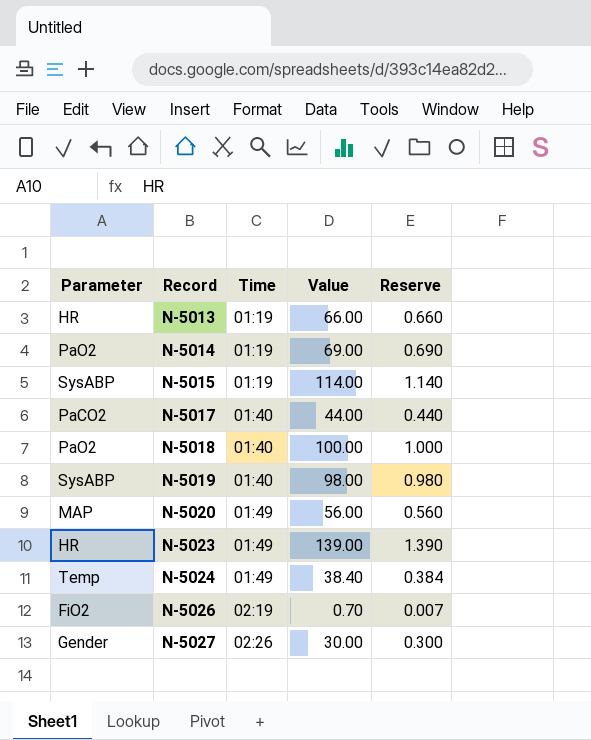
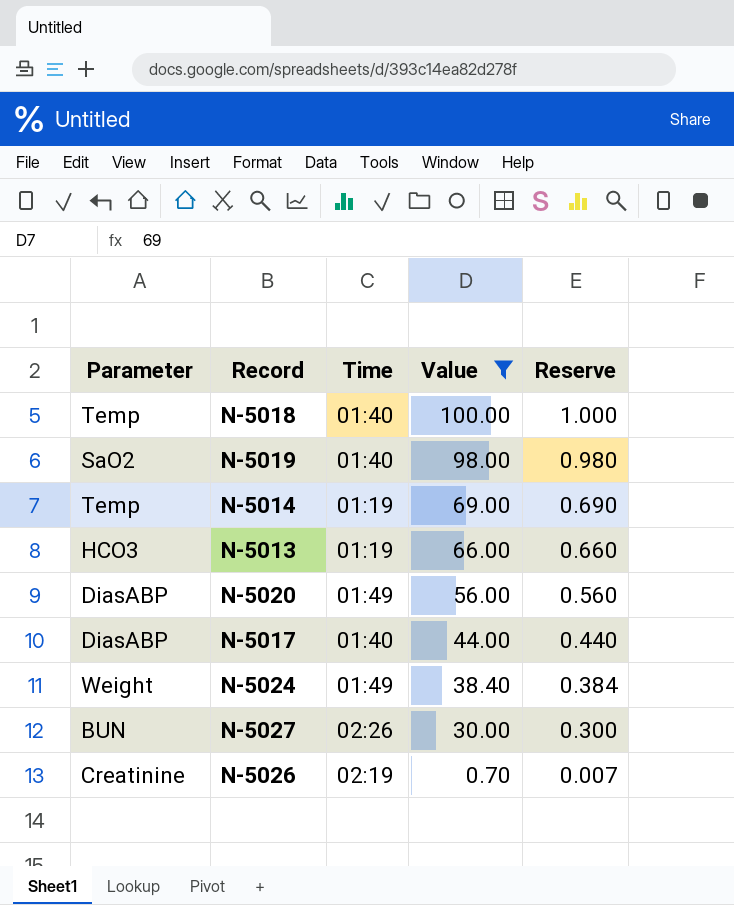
filter: none -> Value <= 100.00
row order: Record ascending -> Value descending
N-5018 | Parameter: PaO2 -> Temp
N-5019 | Parameter: SysABP -> SaO2
N-5014 | Parameter: PaO2 -> Temp
N-5013 | Parameter: HR -> HCO3
N-5020 | Parameter: MAP -> DiasABP
N-5017 | Parameter: PaCO2 -> DiasABP
N-5024 | Parameter: Temp -> Weight
N-5027 | Parameter: Gender -> BUN
N-5026 | Parameter: FiO2 -> Creatinine

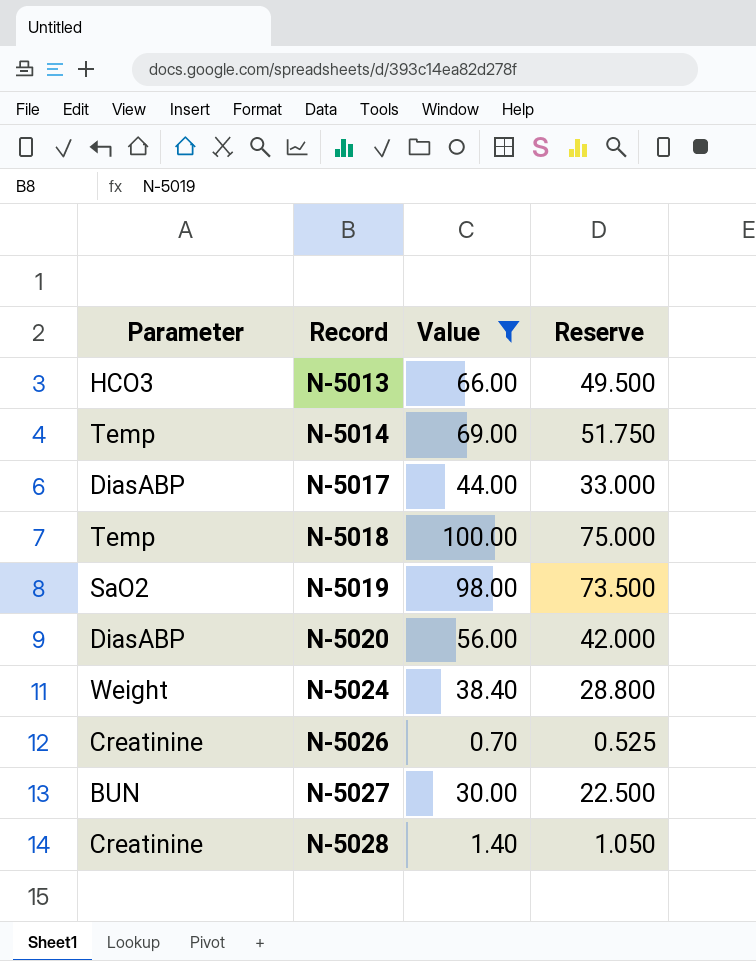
row order: Value descending -> Record ascending
column Time | position: 3 -> none
column Reserve | formula: [Value] * 0.01 -> [Value] * 0.75
row N-5028: none -> Creatinine | 1.40 | 1.050

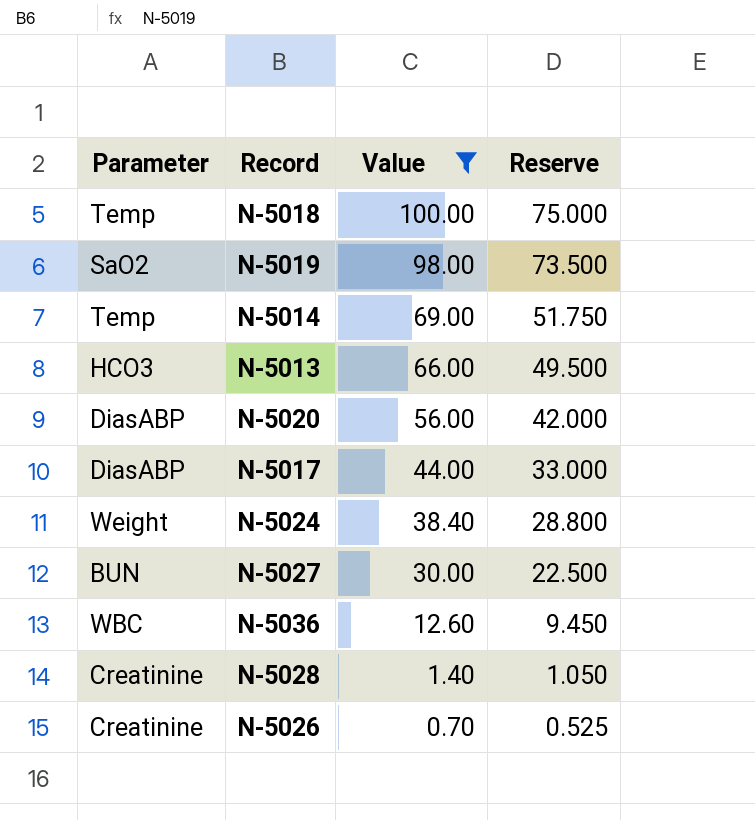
row order: Record ascending -> Value descending
row N-5036: none -> WBC | 12.60 | 9.450

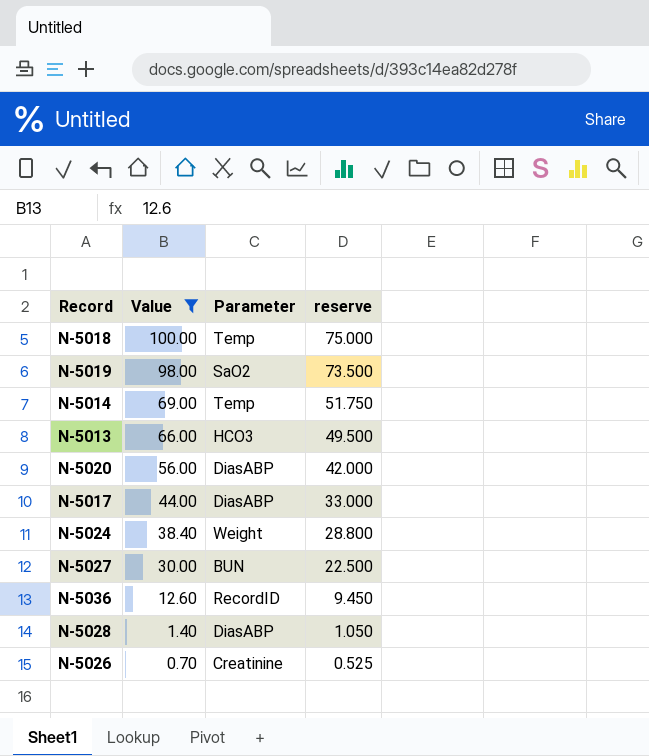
column Parameter | position: 1 -> 3
column name: Reserve -> reserve
N-5036 | Parameter: WBC -> RecordID
N-5028 | Parameter: Creatinine -> DiasABP

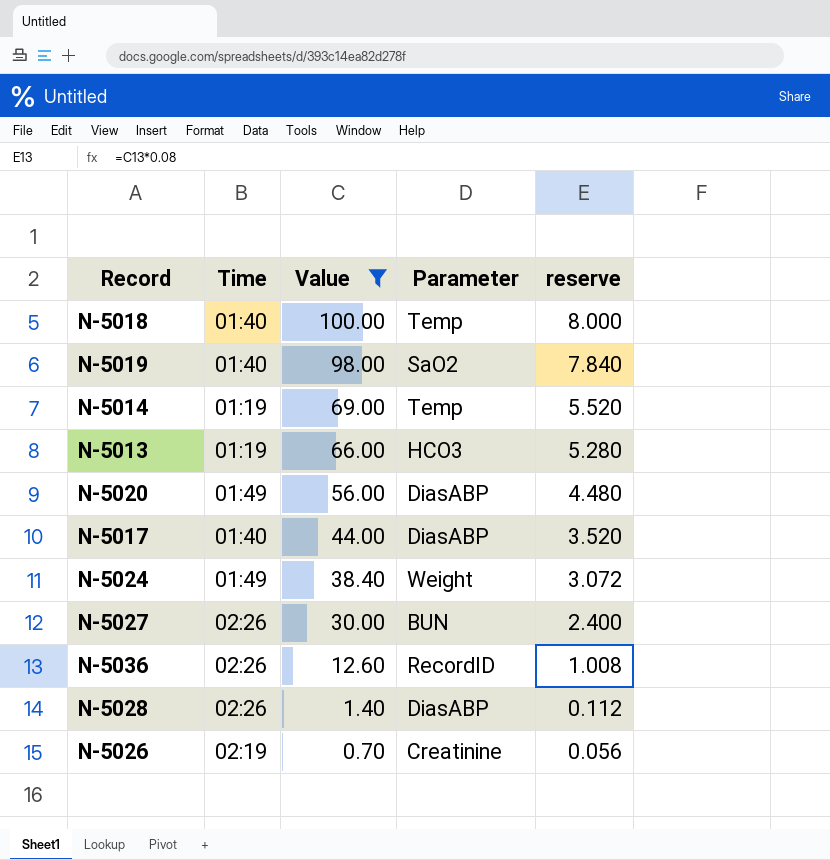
column Time | position: none -> 2
column reserve | formula: [Value] * 0.75 -> [Value] * 0.08

